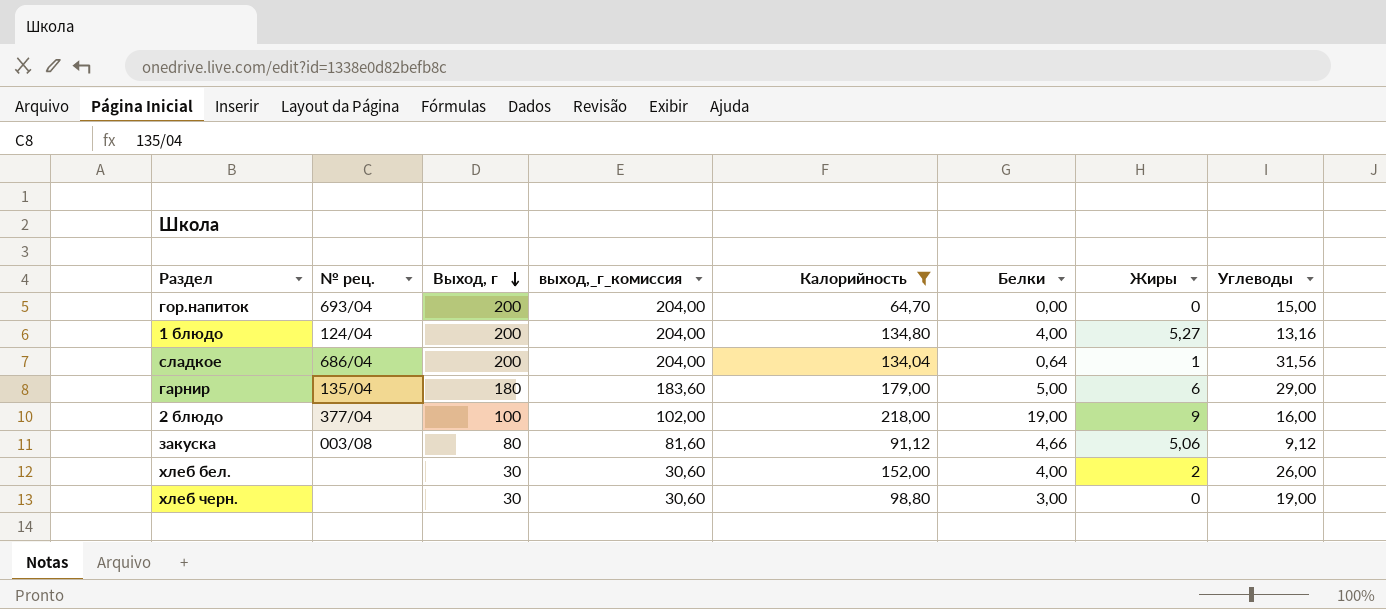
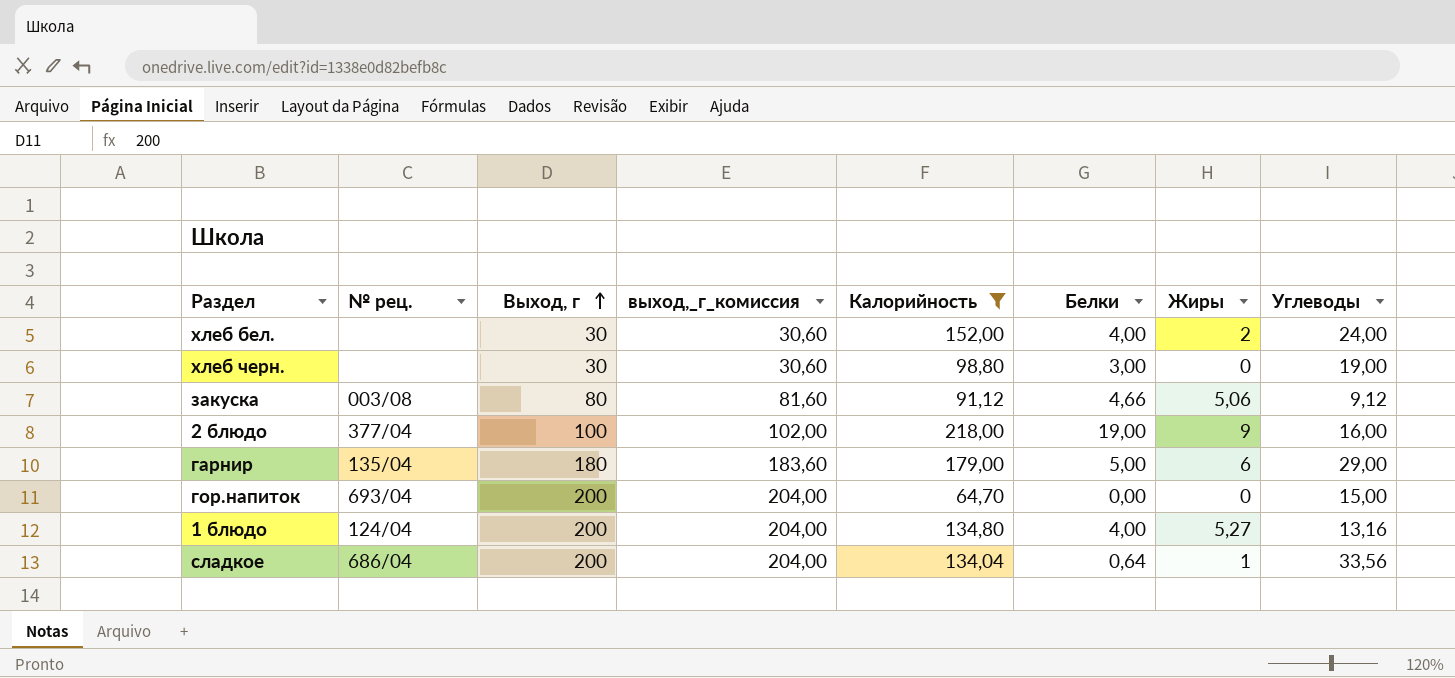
row order: Выход, г descending -> Выход, г ascending
хлеб бел. | Углеводы: 26,00 -> 24,00
сладкое | Углеводы: 31,56 -> 33,56

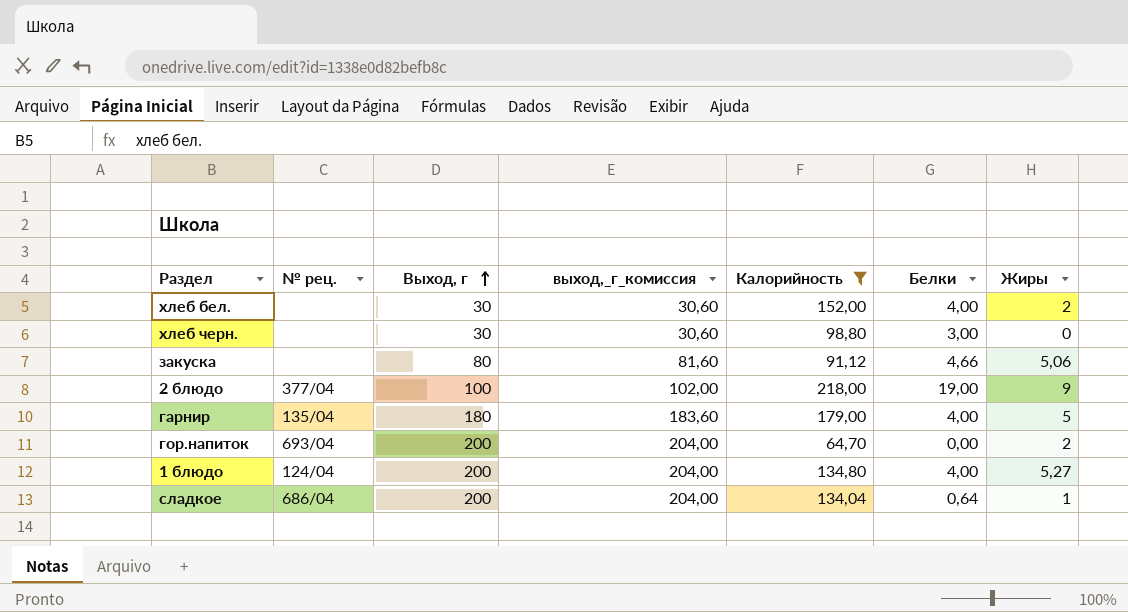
column Углеводы | position: 8 -> none
закуска | № рец.: 003/08 -> none
гарнир | Белки: 5,00 -> 4,00
гарнир | Жиры: 6 -> 5
гор.напиток | Жиры: 0 -> 2

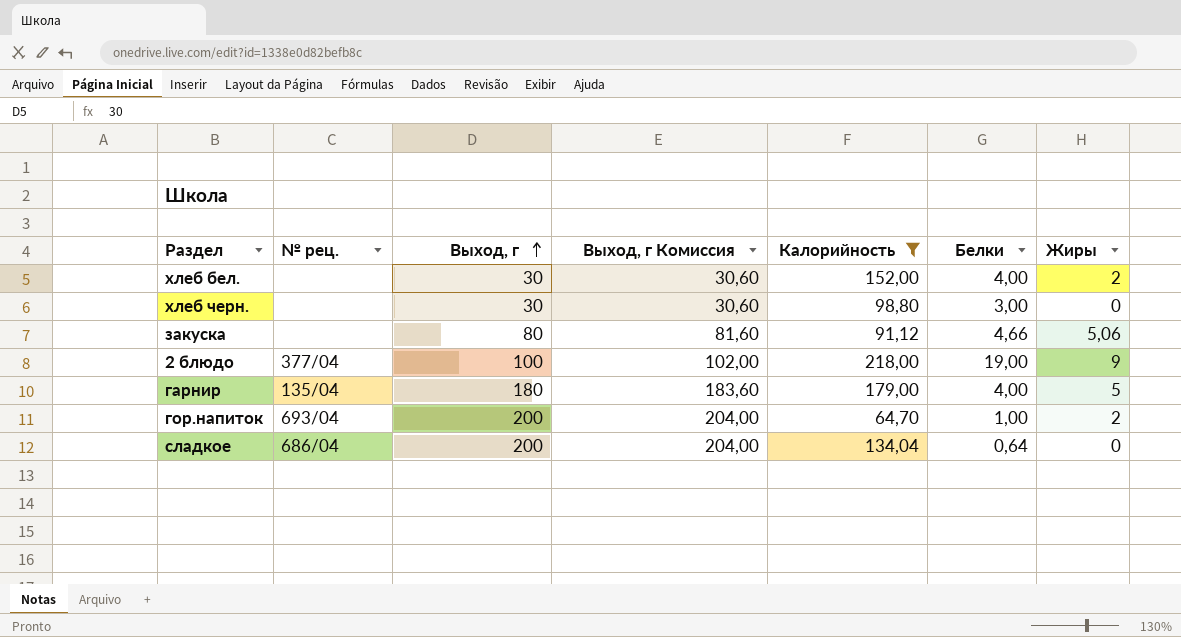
column name: выход,_г_комиссия -> Выход, г Комиссия
row 1 блюдо: 124/04 | 200 | 204,00 | 134,80 | 4,00 | 5,27 -> none
гор.напиток | Белки: 0,00 -> 1,00
сладкое | Жиры: 1 -> 0

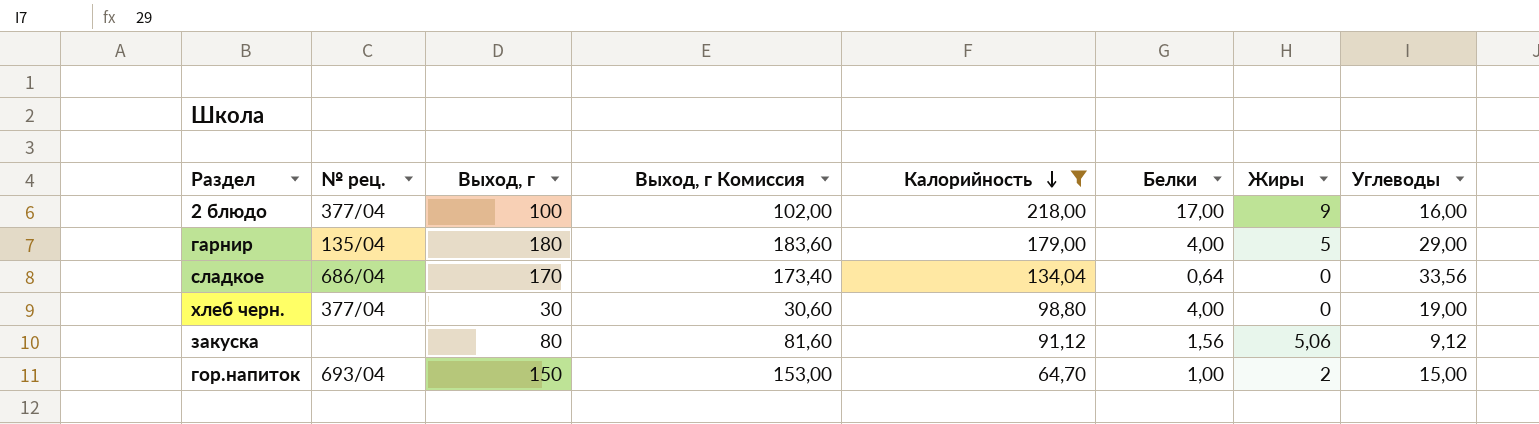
row order: Выход, г ascending -> Калорийность descending
column Углеводы | position: none -> 8
row хлеб бел.: none | 30 | 30,60 | 152,00 | 4,00 | 2 -> none
2 блюдо | Белки: 19,00 -> 17,00
сладкое | Выход, г: 200 -> 170
сладкое | Выход, г Комиссия: 204,00 -> 173,40
хлеб черн. | № рец.: none -> 377/04
хлеб черн. | Белки: 3,00 -> 4,00
закуска | Белки: 4,66 -> 1,56
гор.напиток | Выход, г: 200 -> 150
гор.напиток | Выход, г Комиссия: 204,00 -> 153,00

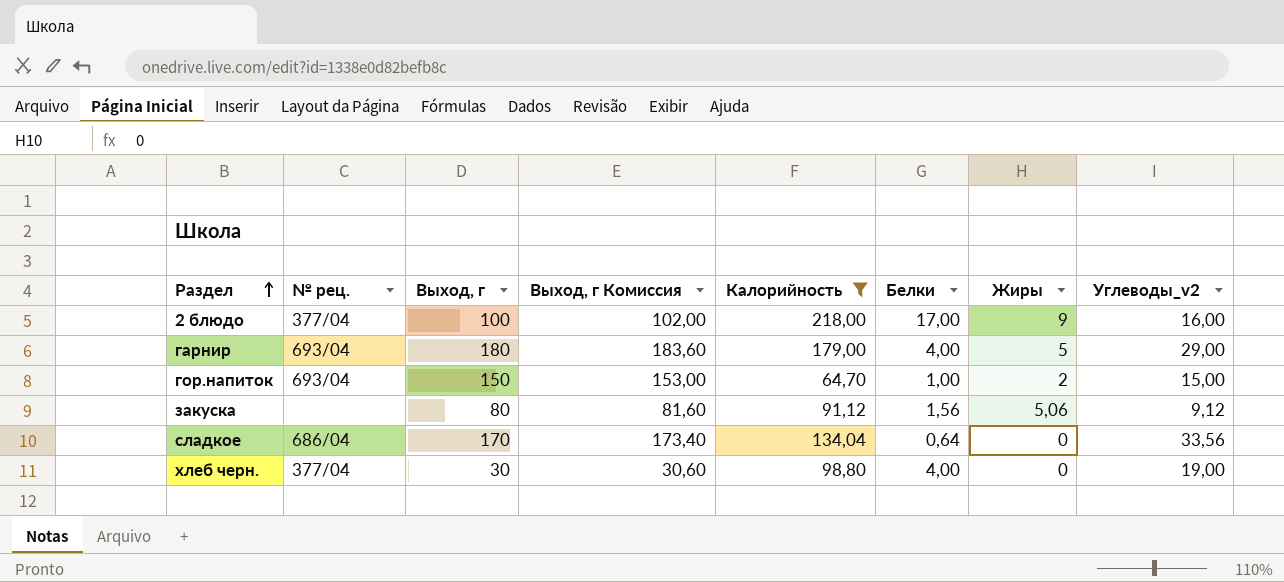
row order: Калорийность descending -> Раздел ascending
column name: Углеводы -> Углеводы_v2
гарнир | № рец.: 135/04 -> 693/04

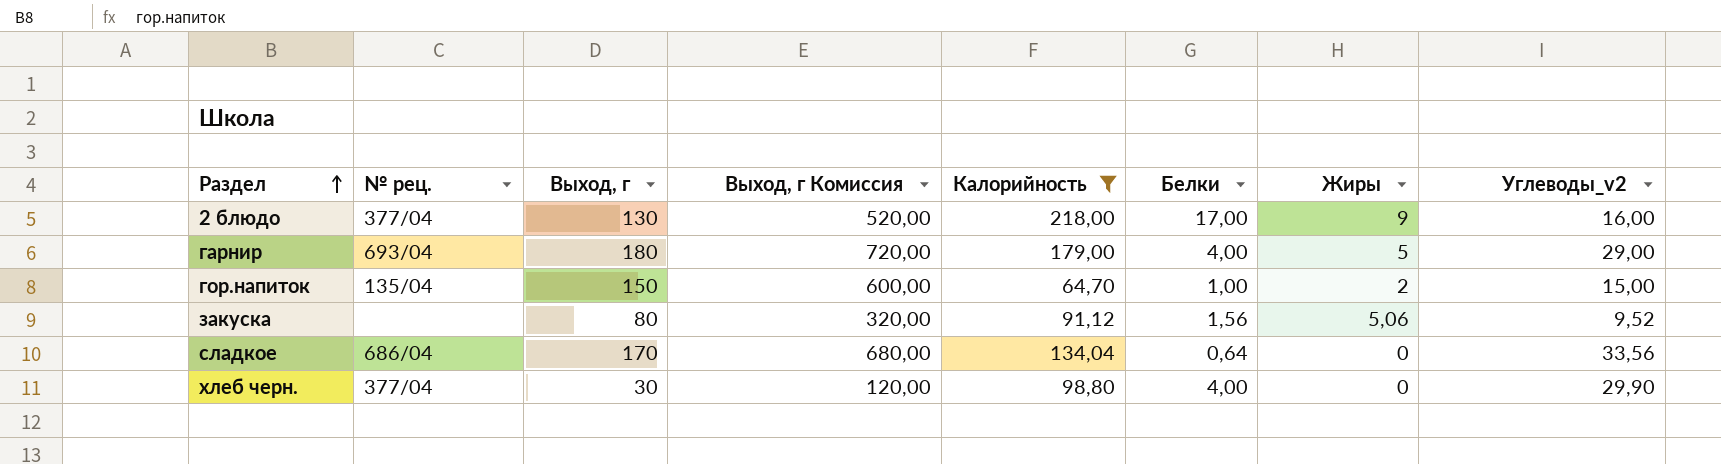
column Выход, г Комиссия | formula: [Выход, г] * 1,02 -> [Выход, г] * 4
2 блюдо | Выход, г: 100 -> 130
гор.напиток | № рец.: 693/04 -> 135/04
закуска | Углеводы_v2: 9,12 -> 9,52
хлеб черн. | Углеводы_v2: 19,00 -> 29,90

